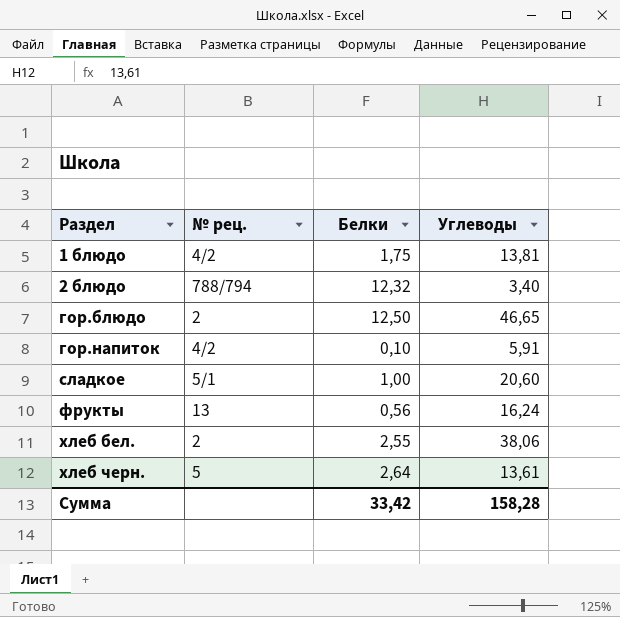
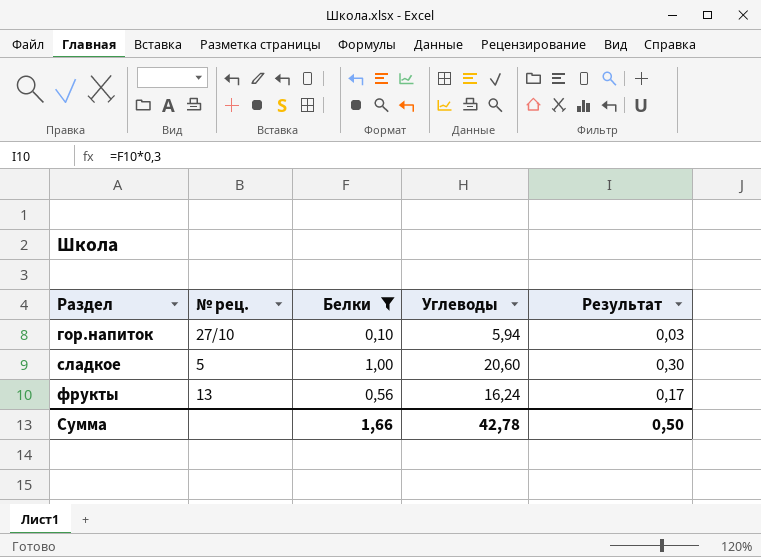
filter: none -> Белки <= 1,00
column Результат | formula: none -> [Белки] * 0,3
гор.напиток | № рец.: 4/2 -> 27/10
гор.напиток | Углеводы: 5,91 -> 5,94
сладкое | № рец.: 5/1 -> 5
Сумма | Белки: 33,42 -> 1,66
Сумма | Углеводы: 158,28 -> 42,78

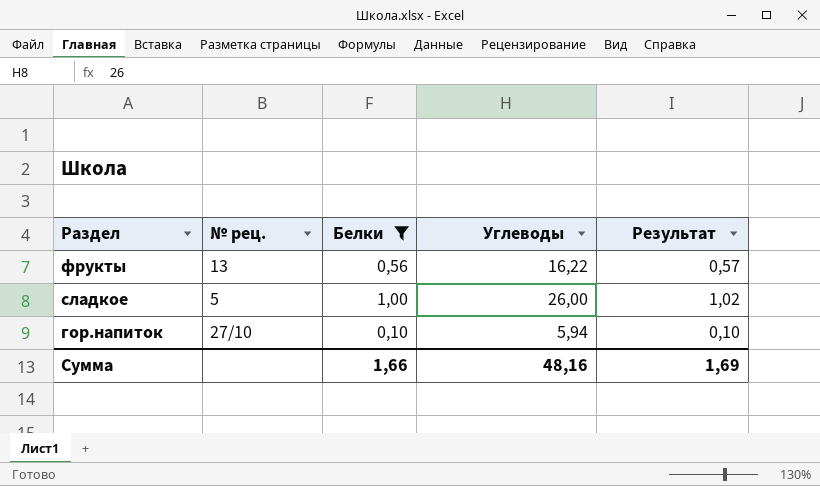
row order: Раздел ascending -> Раздел descending
column Результат | formula: [Белки] * 0,3 -> [Белки] * 1,02
фрукты | Углеводы: 16,24 -> 16,22
сладкое | Углеводы: 20,60 -> 26,00
Сумма | Углеводы: 42,78 -> 48,16
Сумма | Результат: 0,50 -> 1,69

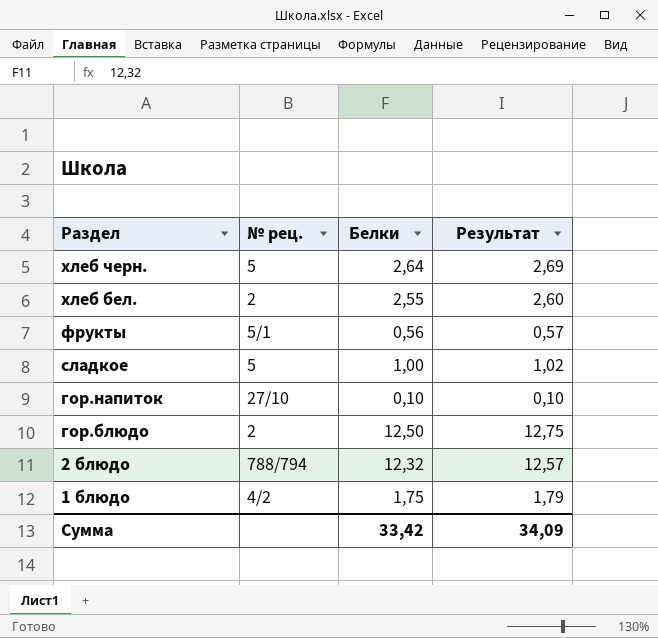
filter: Белки <= 1,00 -> none
column Углеводы | position: 4 -> none
фрукты | № рец.: 13 -> 5/1
Сумма | Белки: 1,66 -> 33,42
Сумма | Результат: 1,69 -> 34,09

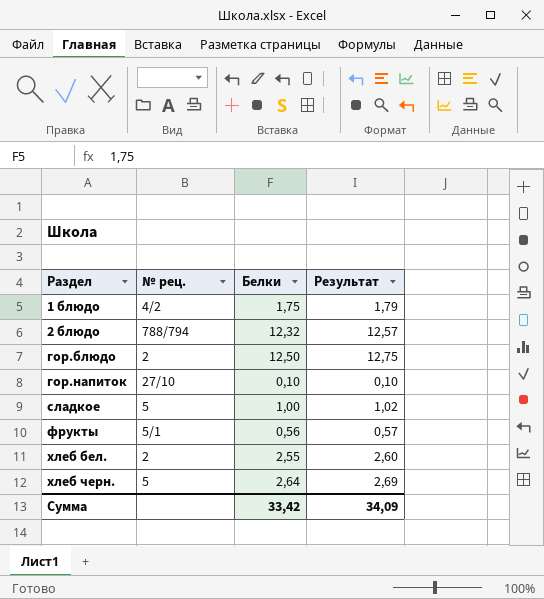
row order: Раздел descending -> Раздел ascending

